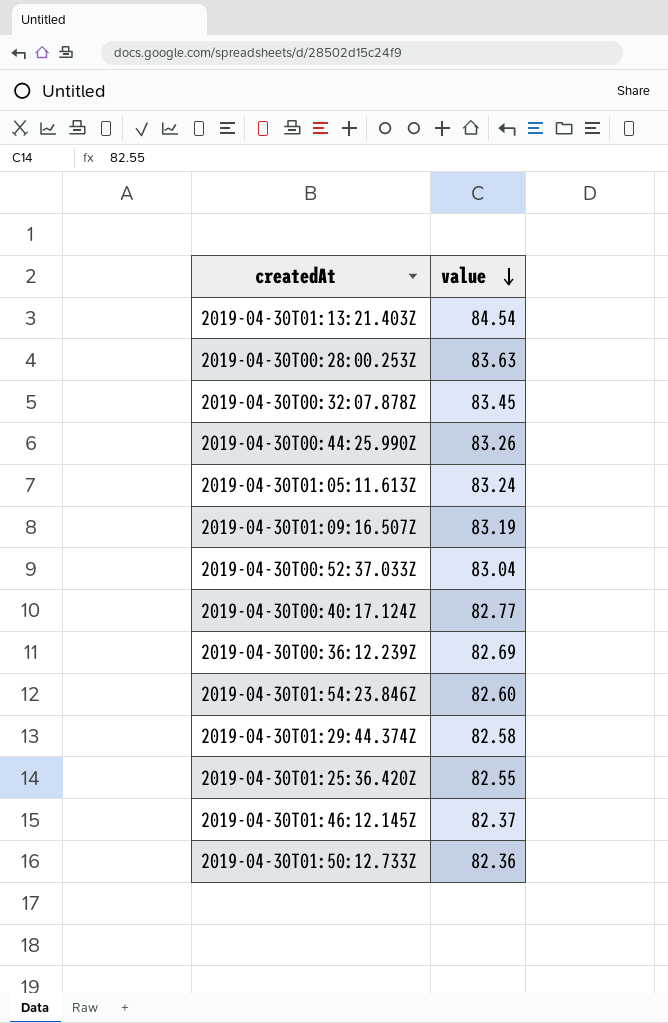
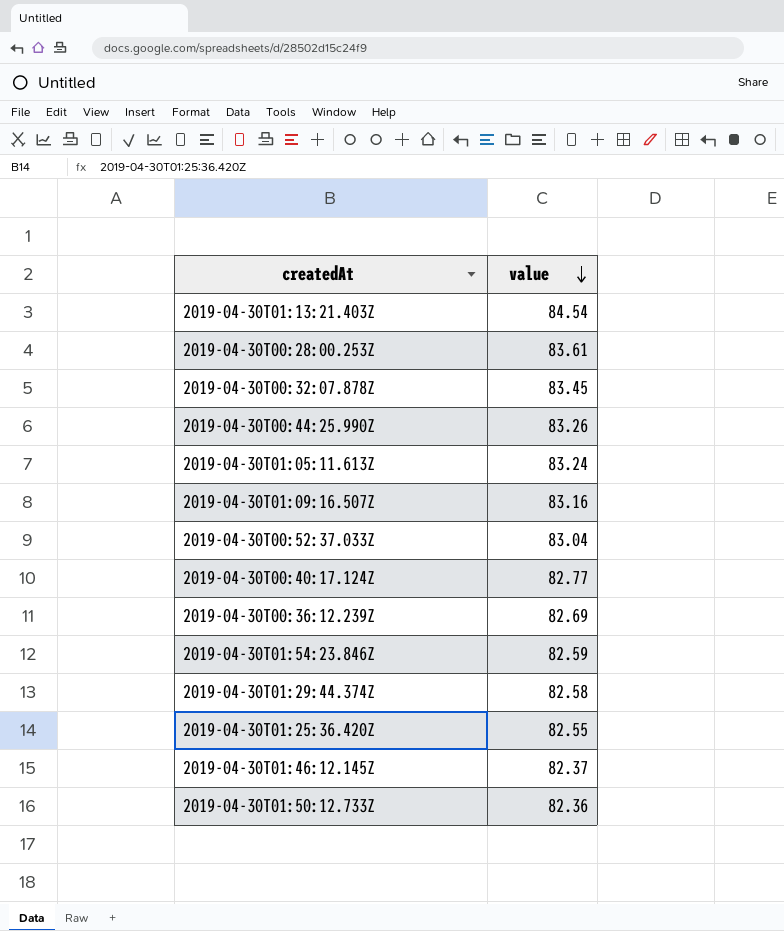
2019-04-30T00:28:00.253Z | value: 83.63 -> 83.61
2019-04-30T01:09:16.507Z | value: 83.19 -> 83.16
2019-04-30T01:54:23.846Z | value: 82.60 -> 82.59

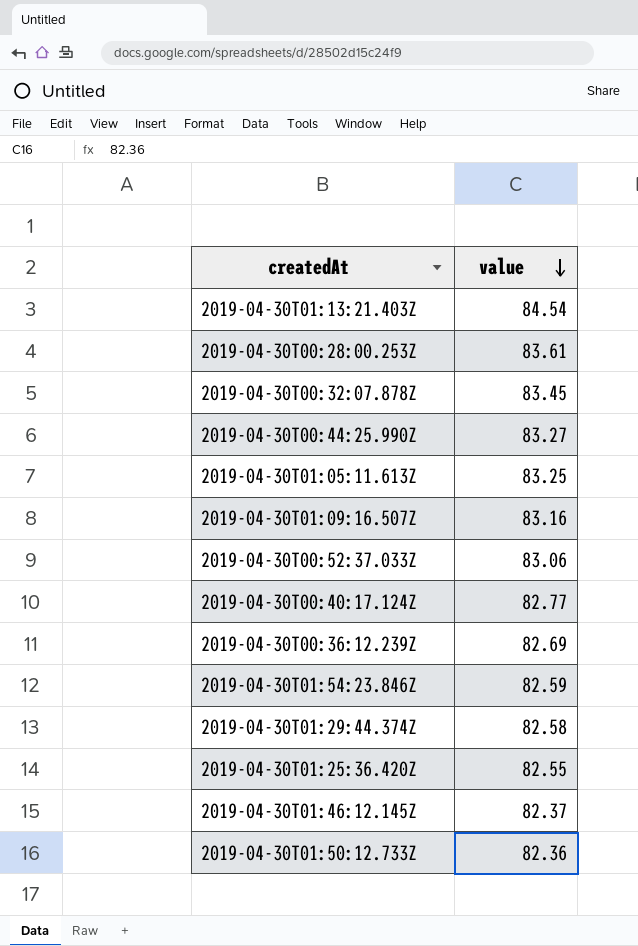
2019-04-30T00:44:25.990Z | value: 83.26 -> 83.27
2019-04-30T01:05:11.613Z | value: 83.24 -> 83.25
2019-04-30T00:52:37.033Z | value: 83.04 -> 83.06

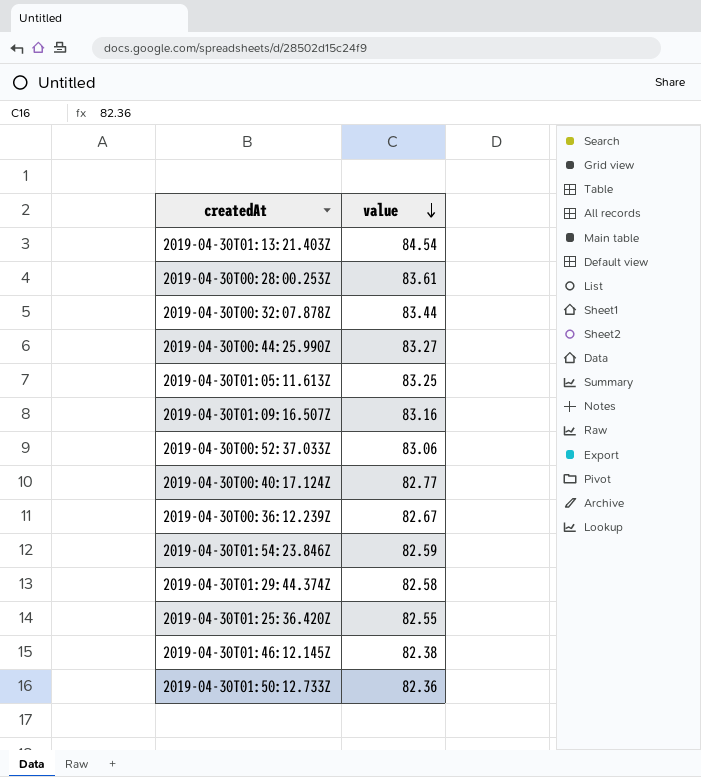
2019-04-30T00:32:07.878Z | value: 83.45 -> 83.44
2019-04-30T00:36:12.239Z | value: 82.69 -> 82.67
2019-04-30T01:46:12.145Z | value: 82.37 -> 82.38

